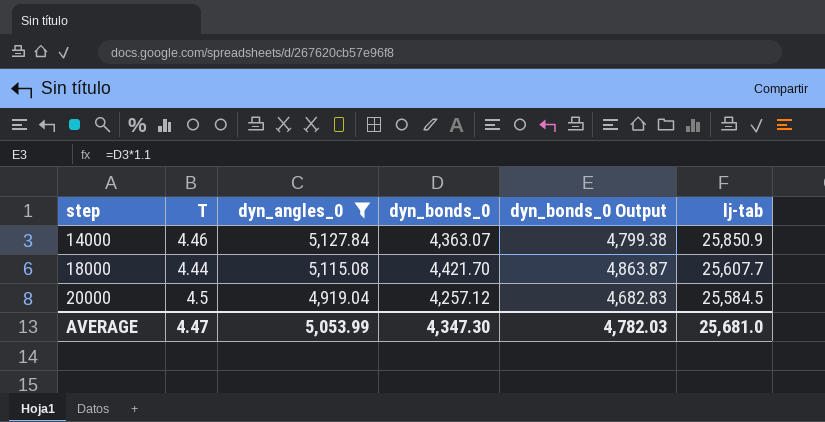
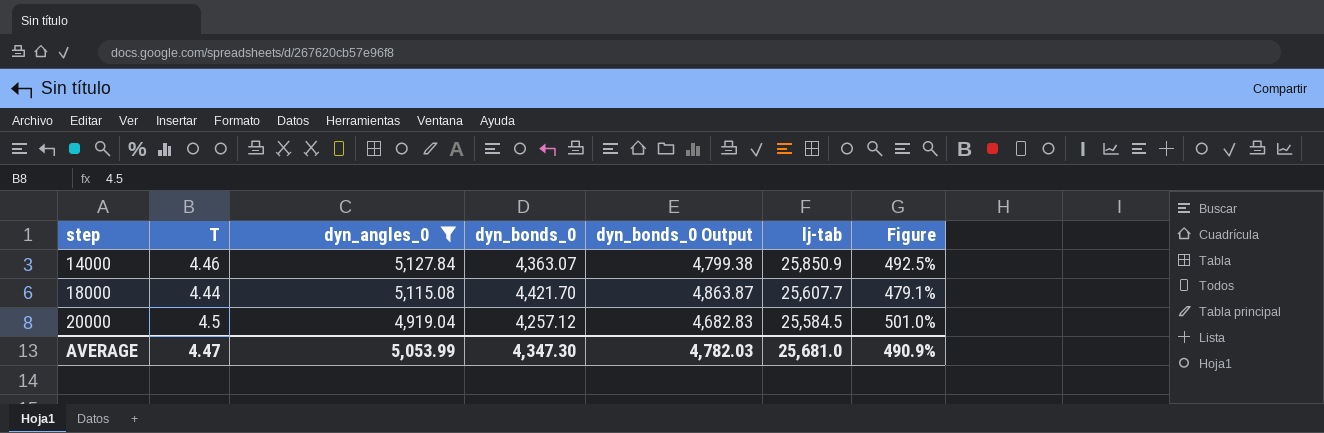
column Figure | formula: none -> ([lj-tab] - [dyn_bonds_0]) / [dyn_bonds_0]

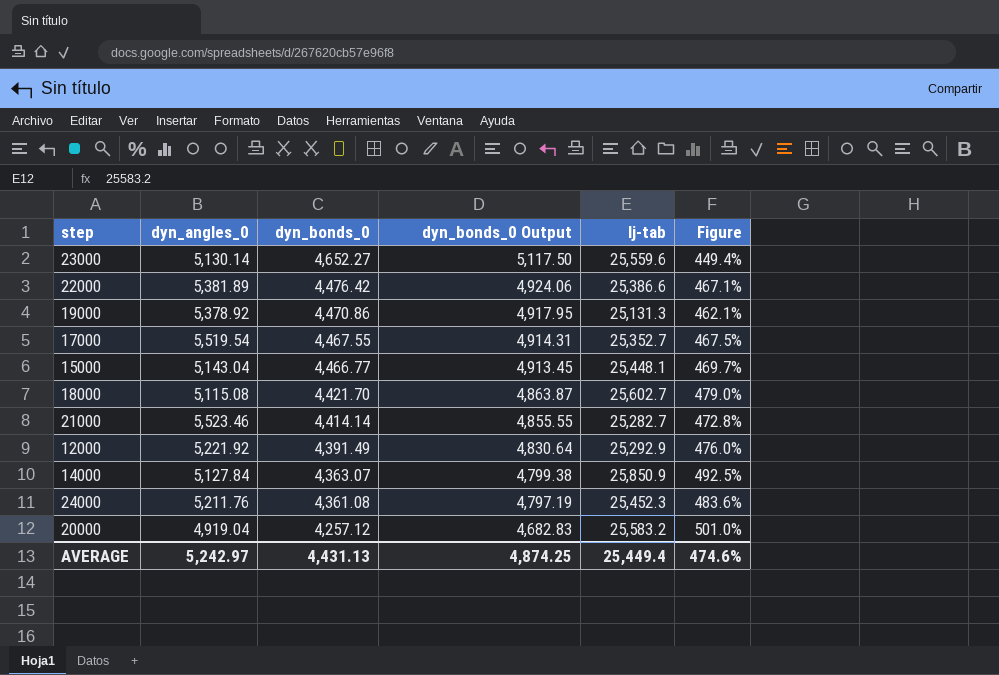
filter: dyn_angles_0 <= 5,127.84 -> none
row order: step ascending -> dyn_bonds_0 descending
column T | position: 2 -> none
18000 | lj-tab: 25,607.7 -> 25,602.7
18000 | Figure: 479.1% -> 479.0%
20000 | lj-tab: 25,584.5 -> 25,583.2
AVERAGE | dyn_angles_0: 5,053.99 -> 5,242.97
AVERAGE | dyn_bonds_0: 4,347.30 -> 4,431.13
AVERAGE | dyn_bonds_0 Output: 4,782.03 -> 4,874.25
AVERAGE | lj-tab: 25,681.0 -> 25,449.4
AVERAGE | Figure: 490.9% -> 474.6%

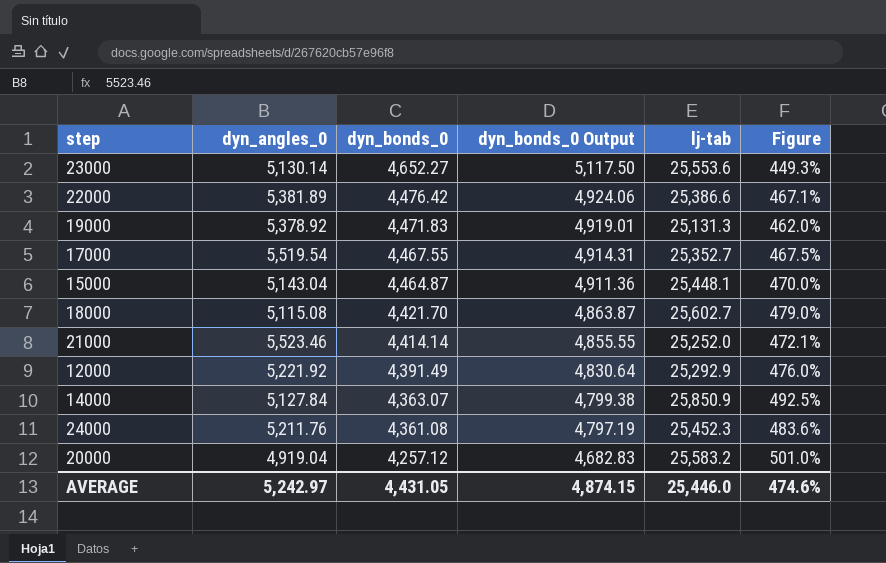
23000 | lj-tab: 25,559.6 -> 25,553.6
23000 | Figure: 449.4% -> 449.3%
19000 | dyn_bonds_0: 4,470.86 -> 4,471.83
19000 | dyn_bonds_0 Output: 4,917.95 -> 4,919.01
19000 | Figure: 462.1% -> 462.0%
15000 | dyn_bonds_0: 4,466.77 -> 4,464.87
15000 | dyn_bonds_0 Output: 4,913.45 -> 4,911.36
15000 | Figure: 469.7% -> 470.0%
21000 | lj-tab: 25,282.7 -> 25,252.0
21000 | Figure: 472.8% -> 472.1%
AVERAGE | dyn_bonds_0: 4,431.13 -> 4,431.05
AVERAGE | dyn_bonds_0 Output: 4,874.25 -> 4,874.15
AVERAGE | lj-tab: 25,449.4 -> 25,446.0

